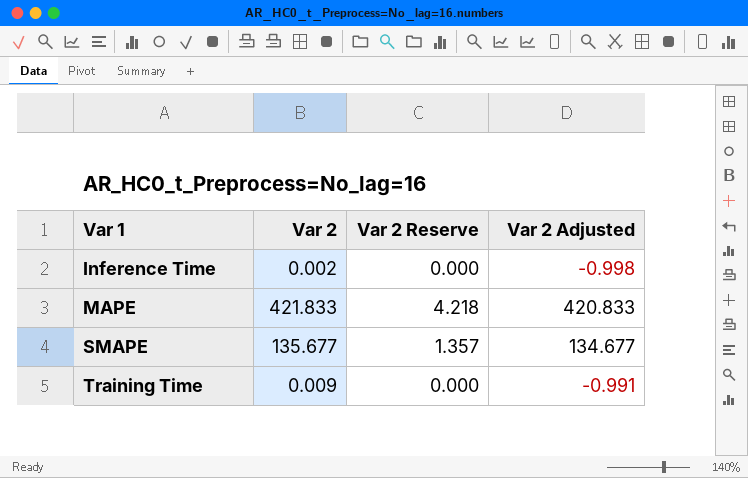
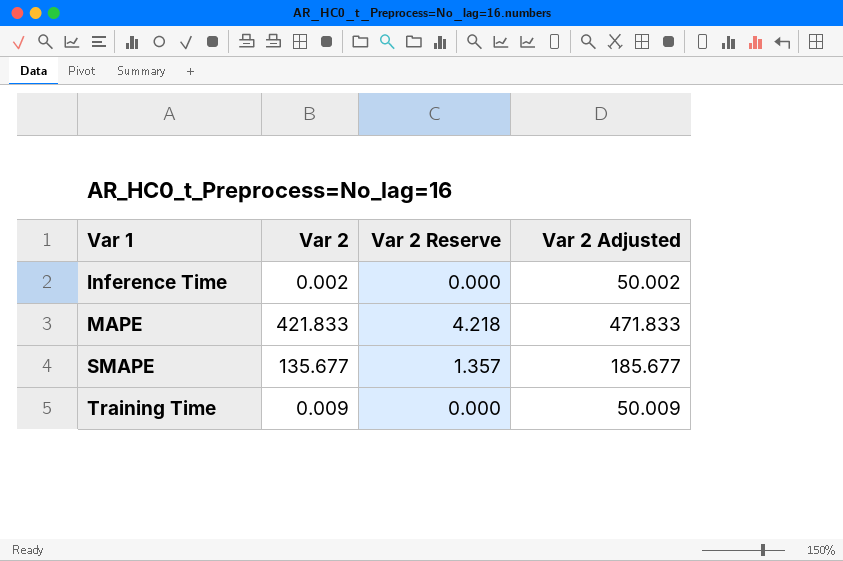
column Var 2 Adjusted | formula: [Var 2] - 1 -> [Var 2] + 50

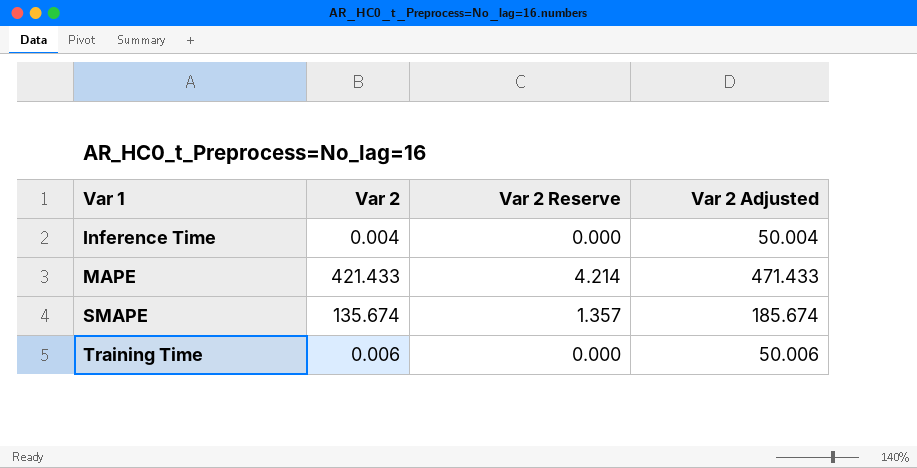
Inference Time | Var 2: 0.002 -> 0.004
Inference Time | Var 2 Adjusted: 50.002 -> 50.004
MAPE | Var 2: 421.833 -> 421.433
MAPE | Var 2 Reserve: 4.218 -> 4.214
MAPE | Var 2 Adjusted: 471.833 -> 471.433
SMAPE | Var 2: 135.677 -> 135.674
SMAPE | Var 2 Adjusted: 185.677 -> 185.674
Training Time | Var 2: 0.009 -> 0.006
Training Time | Var 2 Adjusted: 50.009 -> 50.006

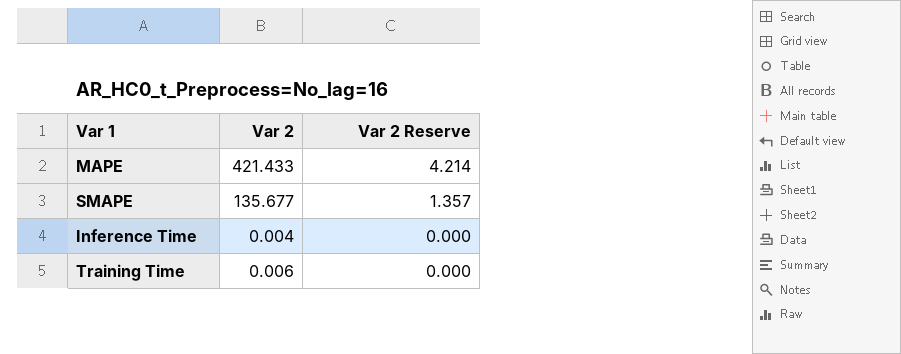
row order: Var 1 ascending -> Var 2 Reserve descending
column Var 2 Adjusted | formula: [Var 2] + 50 -> none
SMAPE | Var 2: 135.674 -> 135.677

